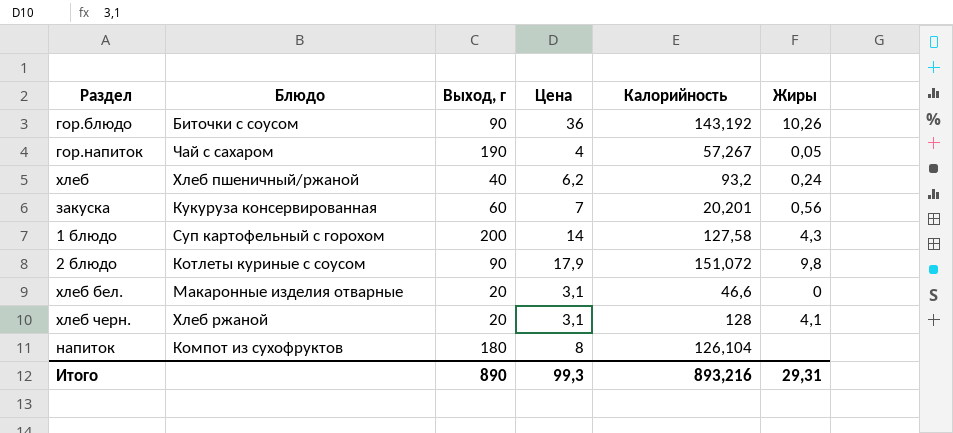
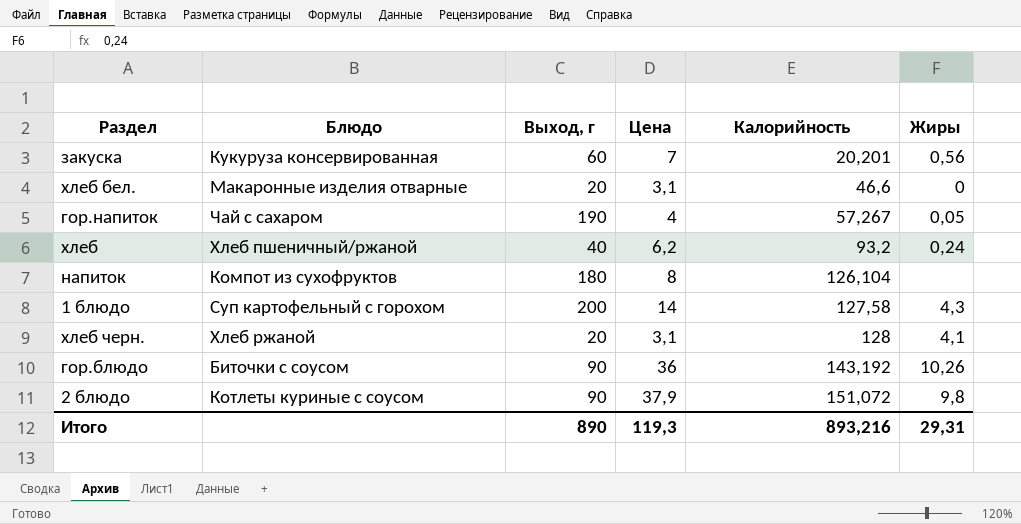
row order: none -> Калорийность ascending
2 блюдо | Цена: 17,9 -> 37,9
Итого | Цена: 99,3 -> 119,3

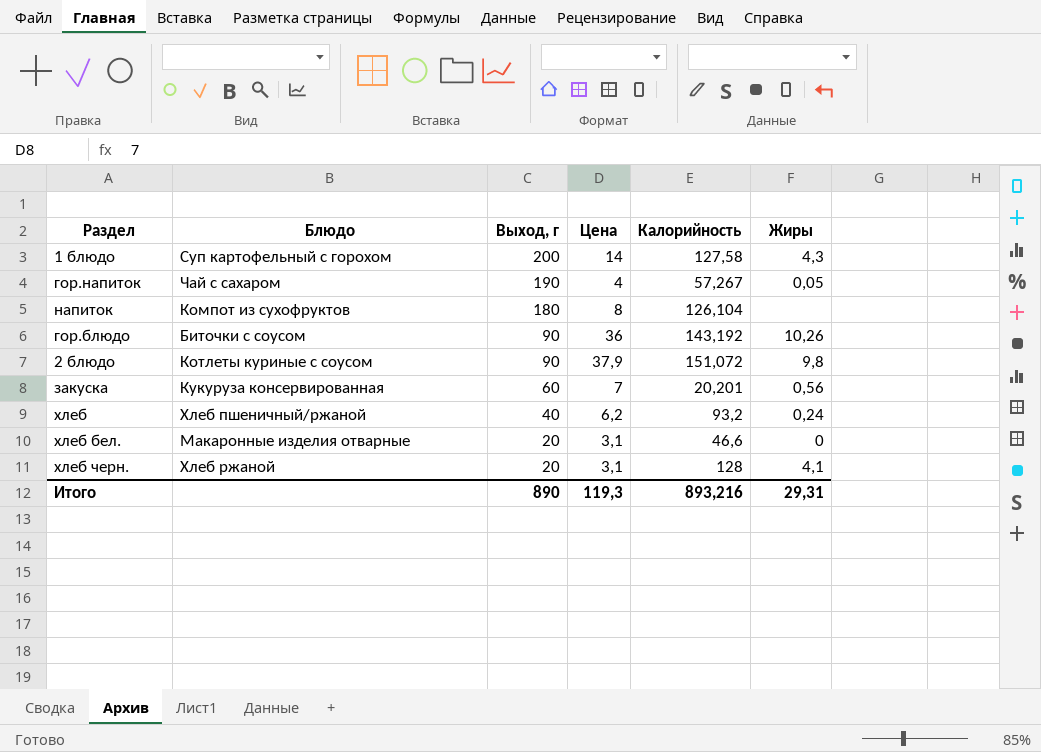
row order: Калорийность ascending -> Выход, г descending

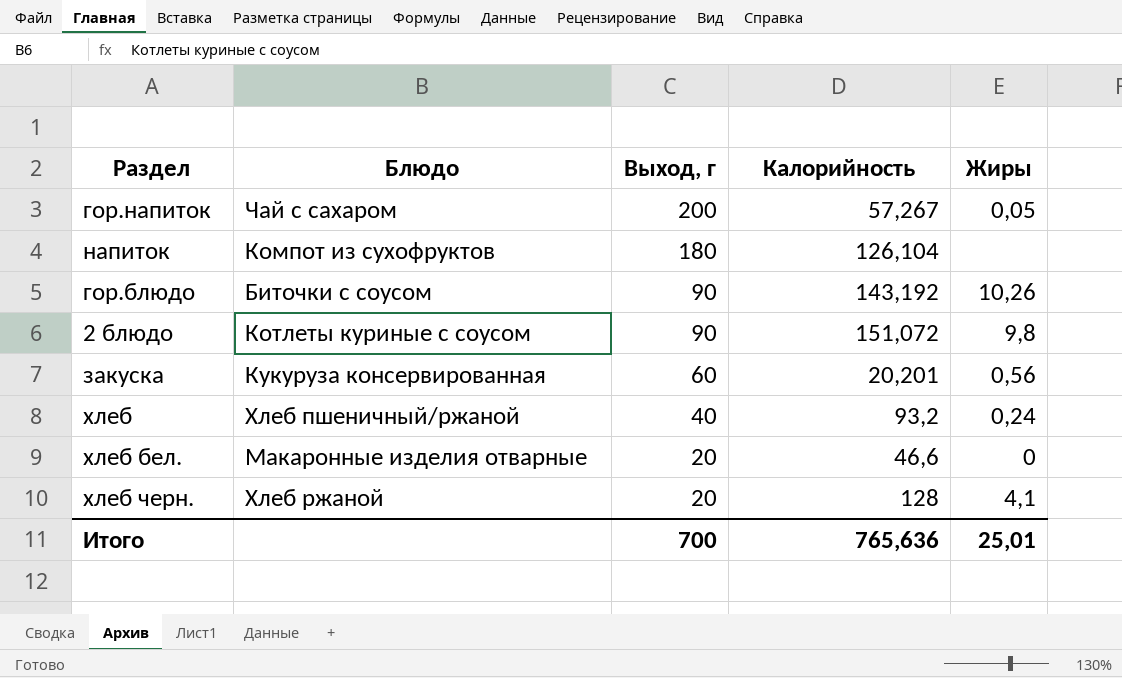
column Цена | position: 4 -> none
row 1 блюдо: Суп картофельный с горохом | 200 | 14 | 127,58 | 4,3 -> none
гор.напиток | Выход, г: 190 -> 200
Итого | Выход, г: 890 -> 700
Итого | Калорийность: 893,216 -> 765,636
Итого | Жиры: 29,31 -> 25,01

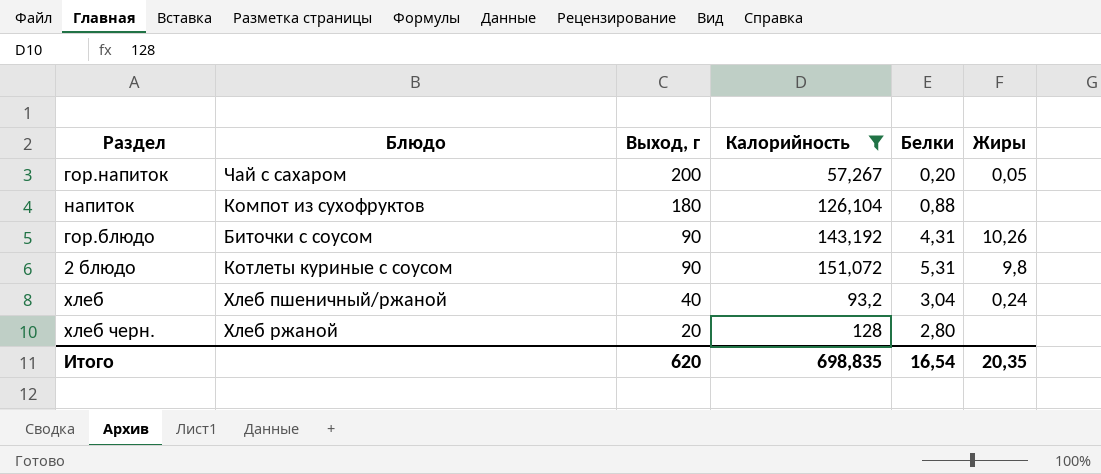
filter: none -> Калорийность >= 57,267
column Белки | position: none -> 5
хлеб черн. | Жиры: 4,1 -> none
Итого | Выход, г: 700 -> 620
Итого | Калорийность: 765,636 -> 698,835
Итого | Жиры: 25,01 -> 20,35

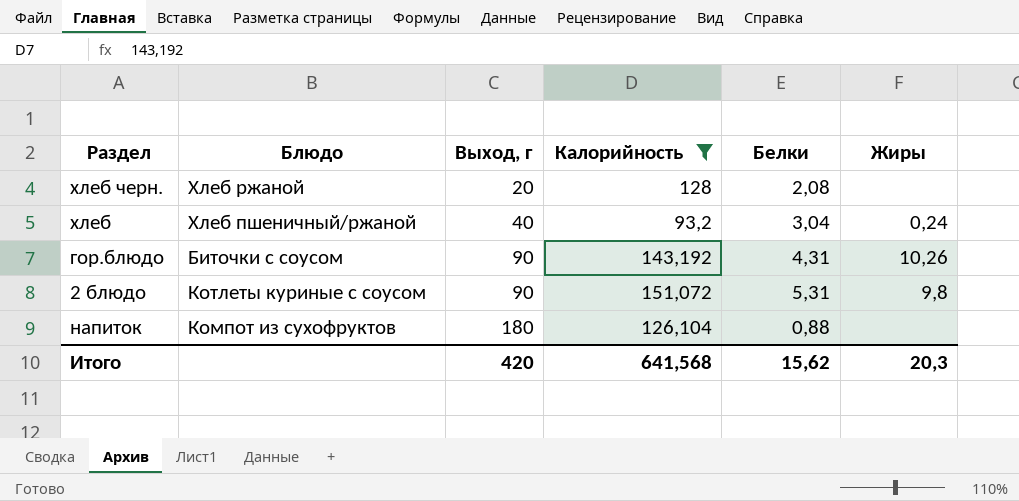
row order: Выход, г descending -> Выход, г ascending
row гор.напиток: Чай с сахаром | 200 | 57,267 | 0,20 | 0,05 -> none
хлеб черн. | Белки: 2,80 -> 2,08
Итого | Выход, г: 620 -> 420
Итого | Калорийность: 698,835 -> 641,568
Итого | Белки: 16,54 -> 15,62
Итого | Жиры: 20,35 -> 20,3

